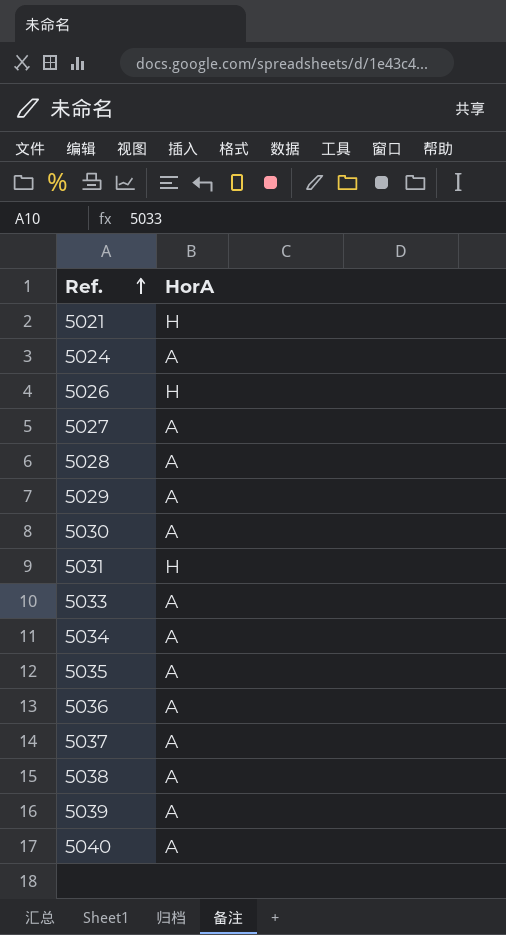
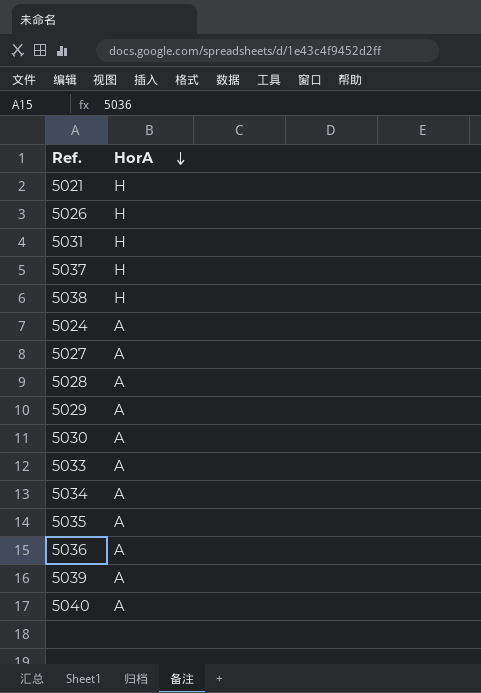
row order: Ref. ascending -> HorA descending
5037 | HorA: A -> H
5038 | HorA: A -> H

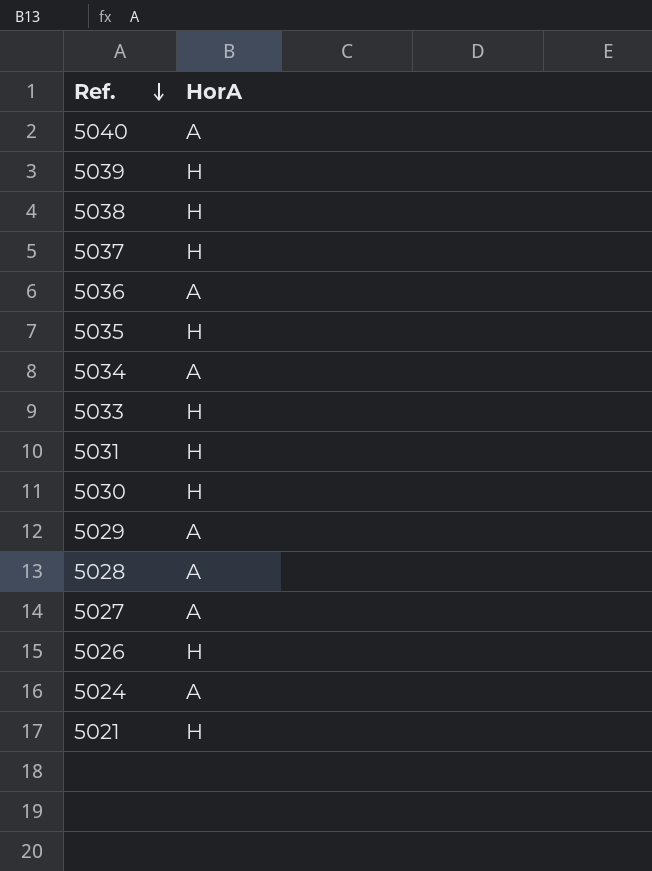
row order: HorA descending -> Ref. descending
5039 | HorA: A -> H
5035 | HorA: A -> H
5033 | HorA: A -> H
5030 | HorA: A -> H

